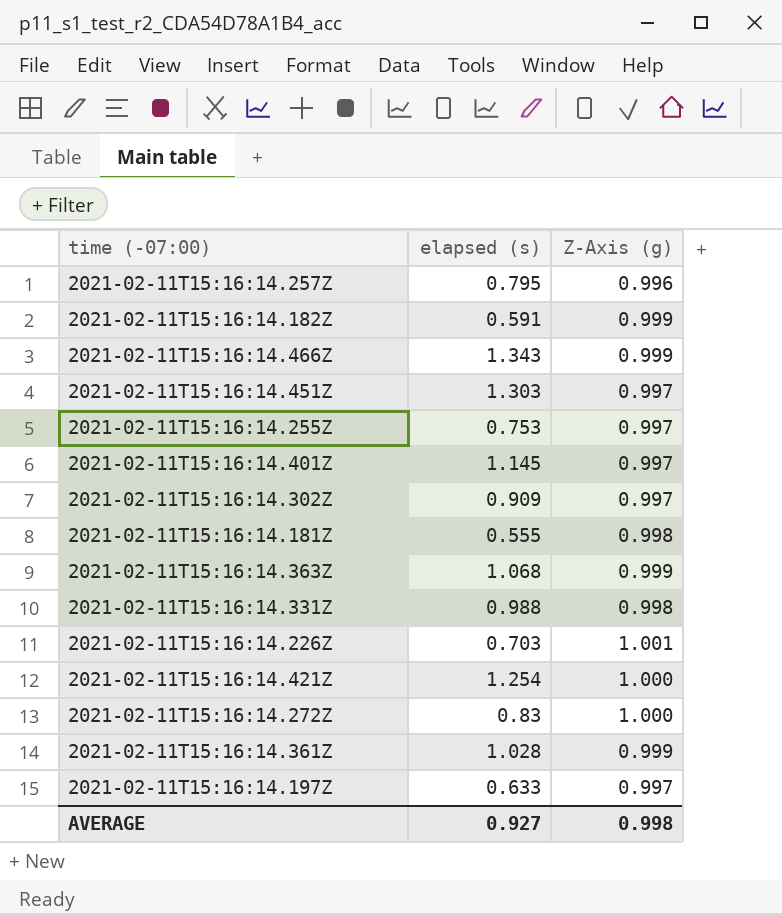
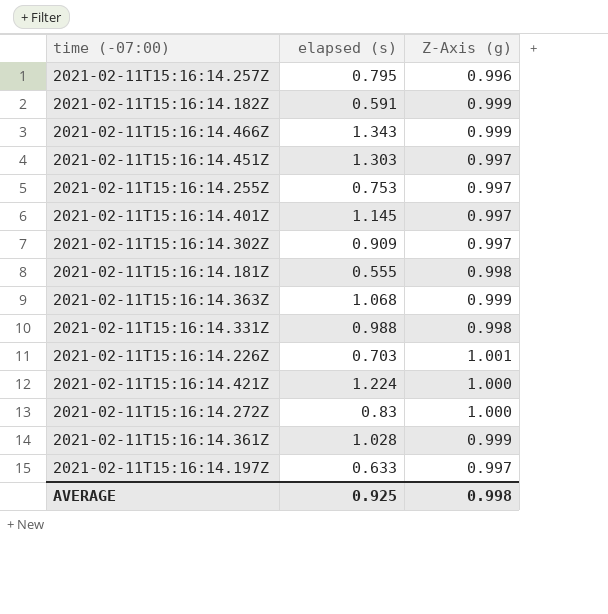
2021-02-11T15:16:14.421Z | elapsed (s): 1.254 -> 1.224
AVERAGE | elapsed (s): 0.927 -> 0.925

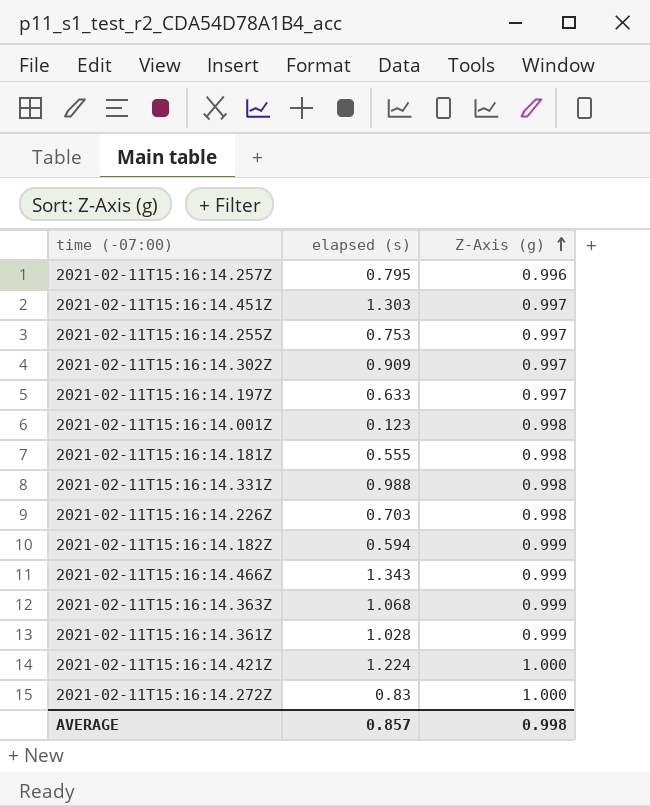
row order: none -> Z-Axis (g) ascending
row 2021-02-11T15:16:14.401Z: 1.145 | 0.997 -> none
row 2021-02-11T15:16:14.001Z: none -> 0.123 | 0.998
2021-02-11T15:16:14.226Z | Z-Axis (g): 1.001 -> 0.998
2021-02-11T15:16:14.182Z | elapsed (s): 0.591 -> 0.594
AVERAGE | elapsed (s): 0.925 -> 0.857

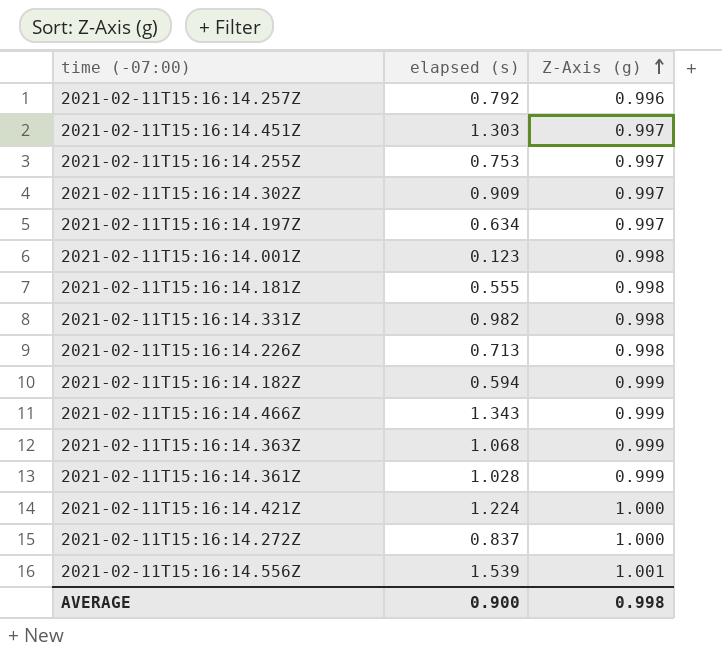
2021-02-11T15:16:14.257Z | elapsed (s): 0.795 -> 0.792
2021-02-11T15:16:14.197Z | elapsed (s): 0.633 -> 0.634
2021-02-11T15:16:14.331Z | elapsed (s): 0.988 -> 0.982
2021-02-11T15:16:14.226Z | elapsed (s): 0.703 -> 0.713
2021-02-11T15:16:14.272Z | elapsed (s): 0.83 -> 0.837
row 2021-02-11T15:16:14.556Z: none -> 1.539 | 1.001
AVERAGE | elapsed (s): 0.857 -> 0.900

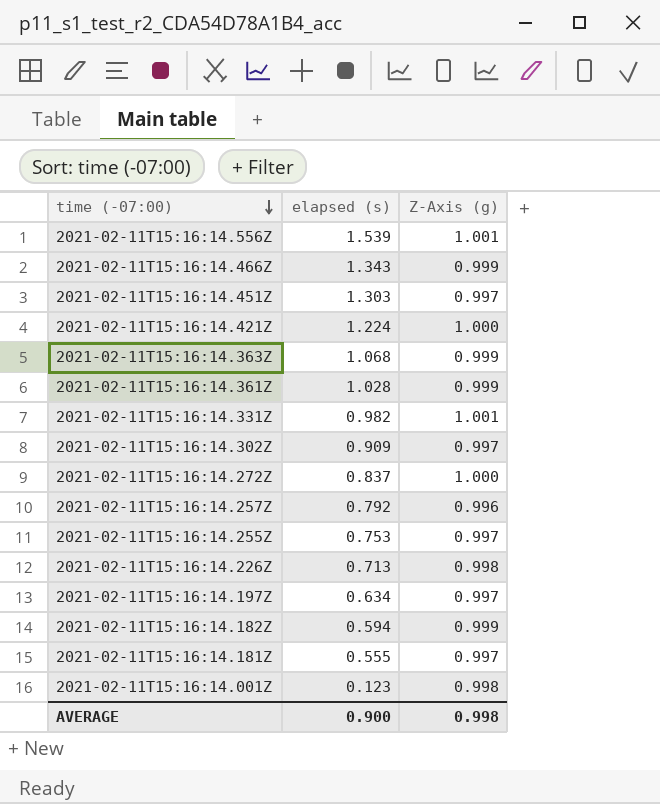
row order: Z-Axis (g) ascending -> time (-07:00) descending
2021-02-11T15:16:14.331Z | Z-Axis (g): 0.998 -> 1.001
2021-02-11T15:16:14.181Z | Z-Axis (g): 0.998 -> 0.997

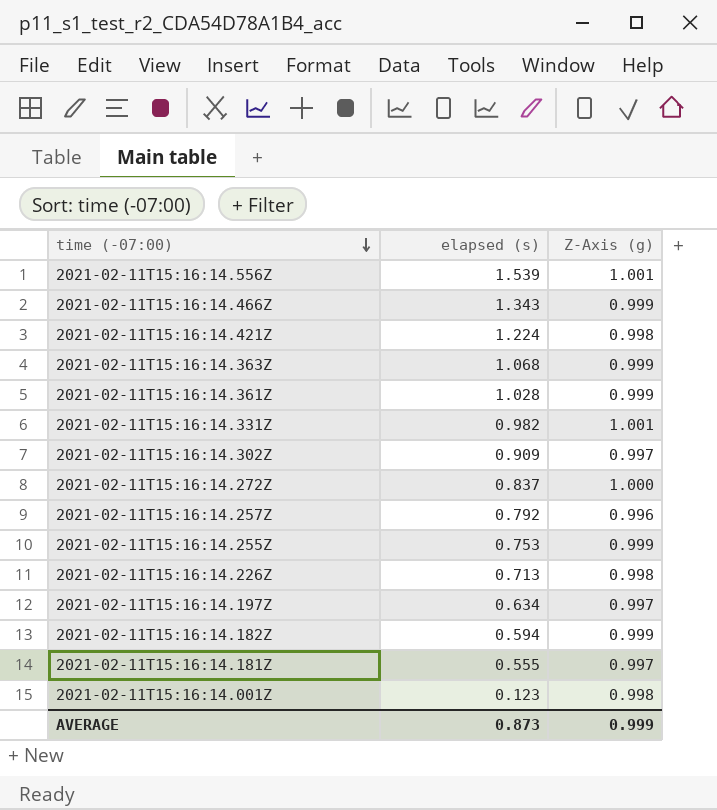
row 2021-02-11T15:16:14.451Z: 1.303 | 0.997 -> none
2021-02-11T15:16:14.421Z | Z-Axis (g): 1.000 -> 0.998
2021-02-11T15:16:14.255Z | Z-Axis (g): 0.997 -> 0.999
AVERAGE | elapsed (s): 0.900 -> 0.873
AVERAGE | Z-Axis (g): 0.998 -> 0.999

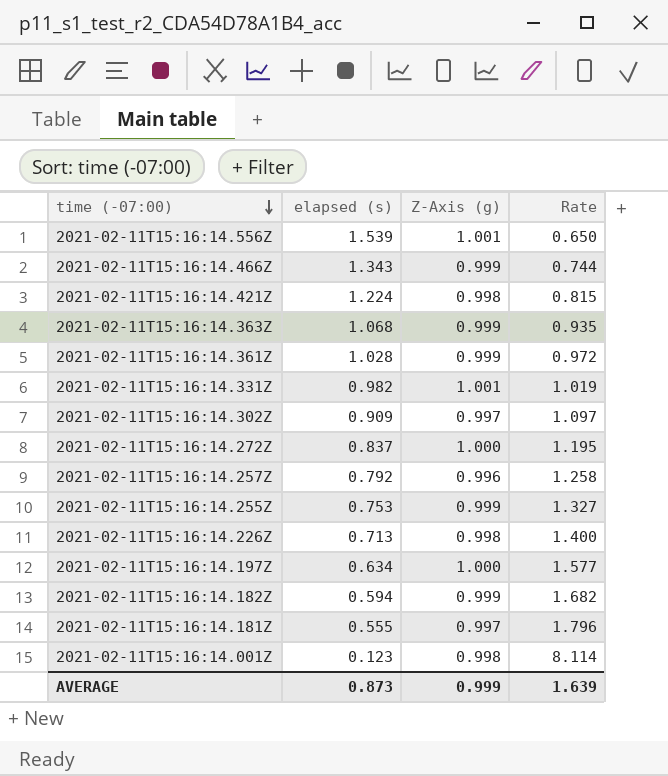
column Rate | formula: none -> [Z-Axis (g)] / [elapsed (s)]
2021-02-11T15:16:14.197Z | Z-Axis (g): 0.997 -> 1.000

